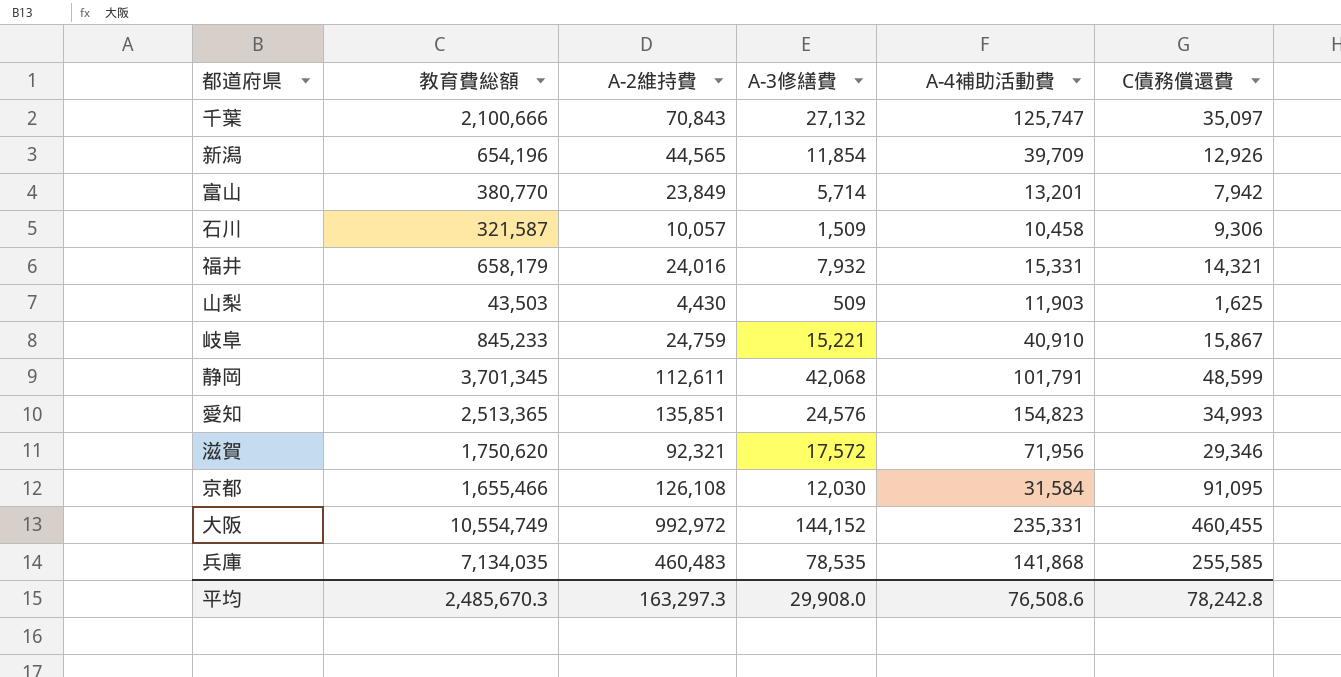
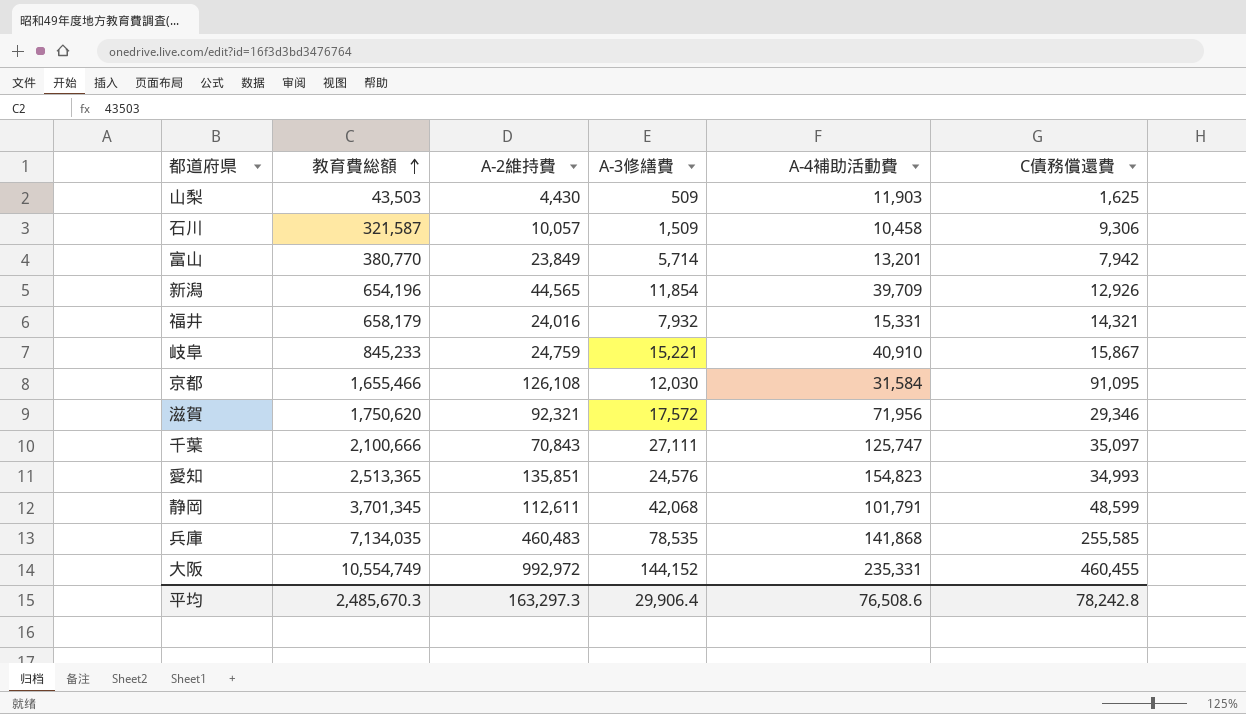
row order: none -> 教育費総額 ascending
千葉 | A-3修繕費: 27,132 -> 27,111
平均 | A-3修繕費: 29,908.0 -> 29,906.4

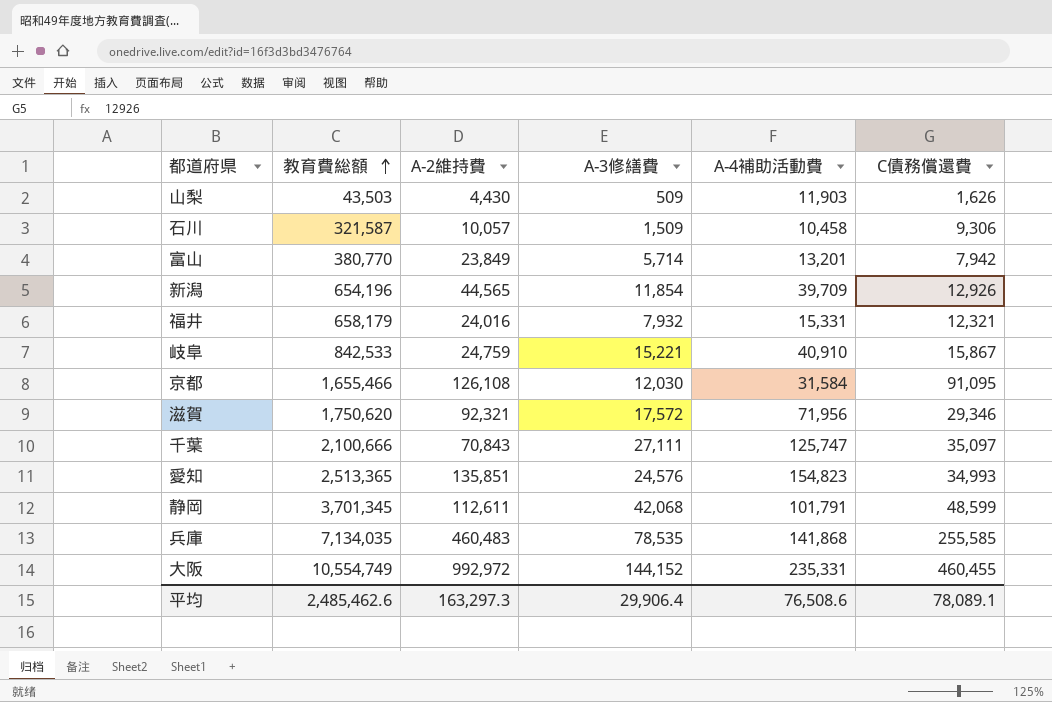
山梨 | C債務償還費: 1,625 -> 1,626
福井 | C債務償還費: 14,321 -> 12,321
岐阜 | 教育費総額: 845,233 -> 842,533
平均 | 教育費総額: 2,485,670.3 -> 2,485,462.6
平均 | C債務償還費: 78,242.8 -> 78,089.1

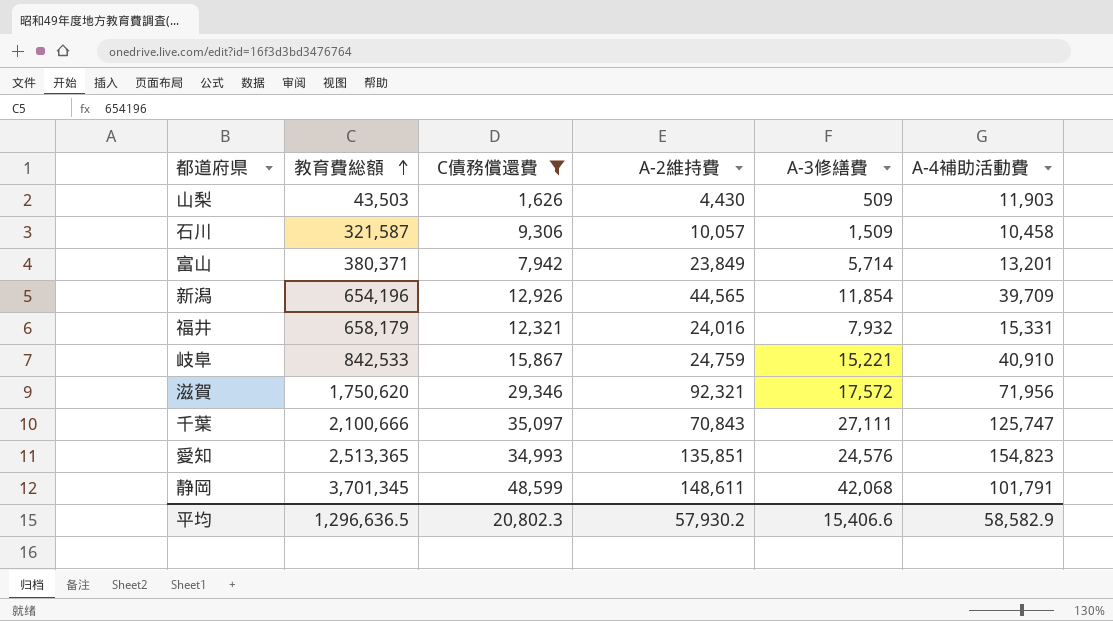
filter: none -> C債務償還費 <= 48,599
column C債務償還費 | position: 6 -> 3
富山 | 教育費総額: 380,770 -> 380,371
静岡 | A-2維持費: 112,611 -> 148,611
平均 | 教育費総額: 2,485,462.6 -> 1,296,636.5
平均 | C債務償還費: 78,089.1 -> 20,802.3
平均 | A-2維持費: 163,297.3 -> 57,930.2
平均 | A-3修繕費: 29,906.4 -> 15,406.6
平均 | A-4補助活動費: 76,508.6 -> 58,582.9

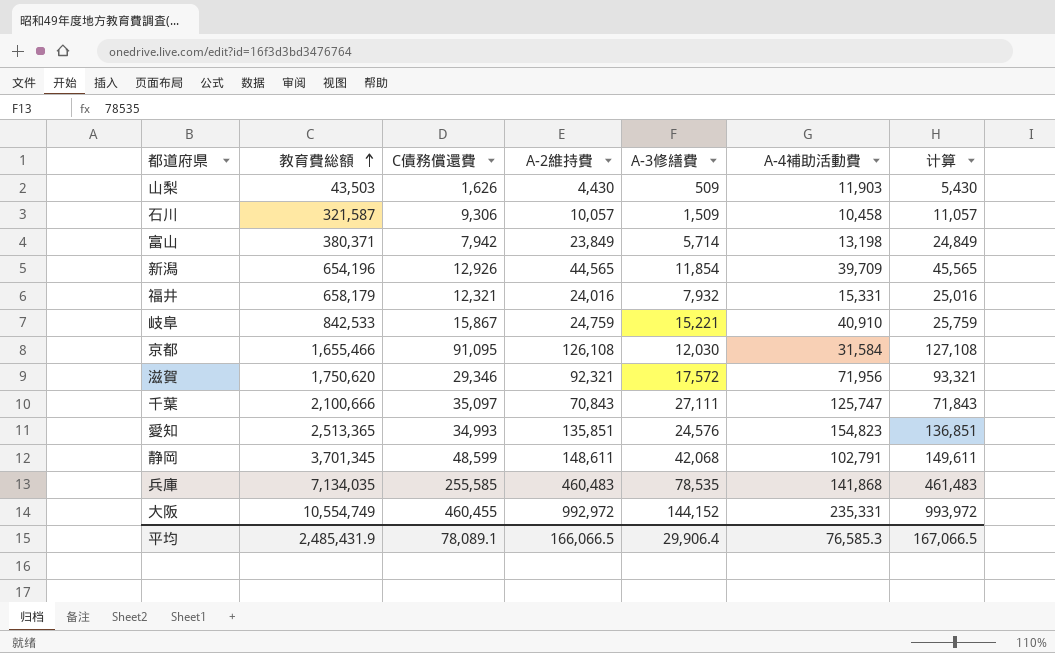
filter: C債務償還費 <= 48,599 -> none
column 计算 | formula: none -> [A-2維持費] + 1000
富山 | A-4補助活動費: 13,201 -> 13,198
静岡 | A-4補助活動費: 101,791 -> 102,791
平均 | 教育費総額: 1,296,636.5 -> 2,485,431.9
平均 | C債務償還費: 20,802.3 -> 78,089.1
平均 | A-2維持費: 57,930.2 -> 166,066.5
平均 | A-3修繕費: 15,406.6 -> 29,906.4
平均 | A-4補助活動費: 58,582.9 -> 76,585.3

